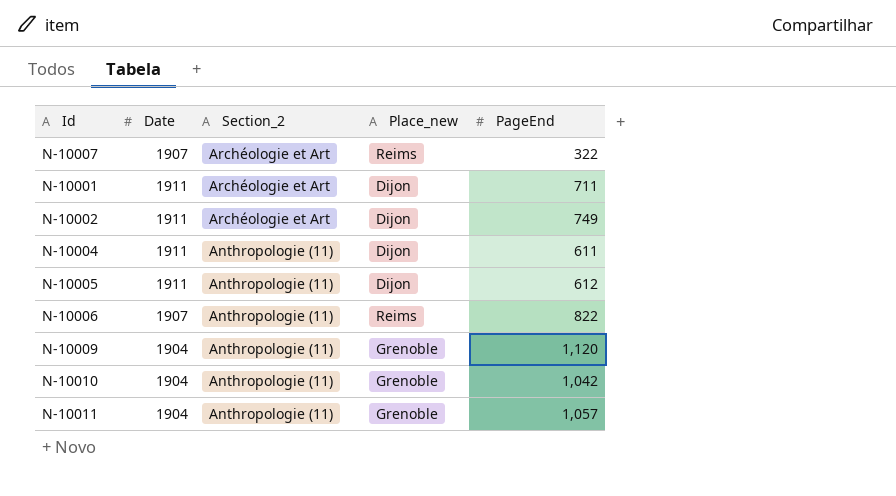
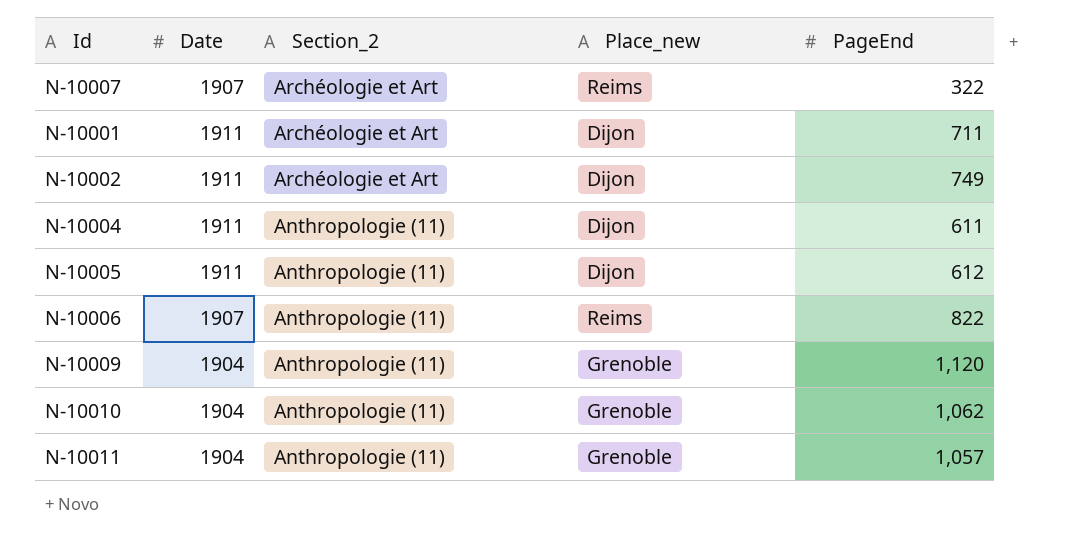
N-10010 | PageEnd: 1,042 -> 1,062

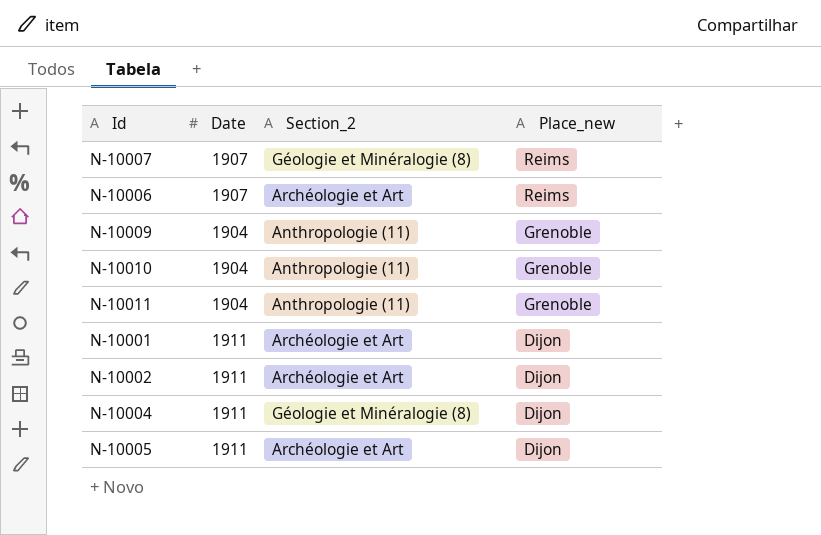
row order: Section_2 descending -> Place_new descending
column PageEnd | position: 5 -> none
N-10007 | Section_2: Archéologie et Art -> Géologie et Minéralogie (8)
N-10006 | Section_2: Anthropologie (11) -> Archéologie et Art
N-10004 | Section_2: Anthropologie (11) -> Géologie et Minéralogie (8)
N-10005 | Section_2: Anthropologie (11) -> Archéologie et Art

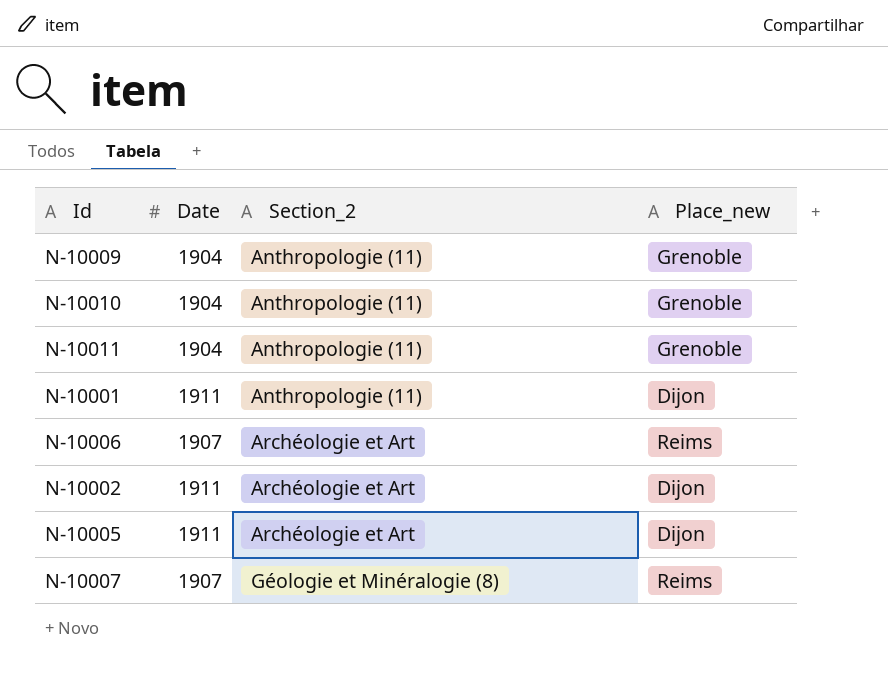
row order: Place_new descending -> Section_2 ascending
row N-10004: 1911 | Géologie et Minéralogie (8) | Dijon -> none
N-10001 | Section_2: Archéologie et Art -> Anthropologie (11)

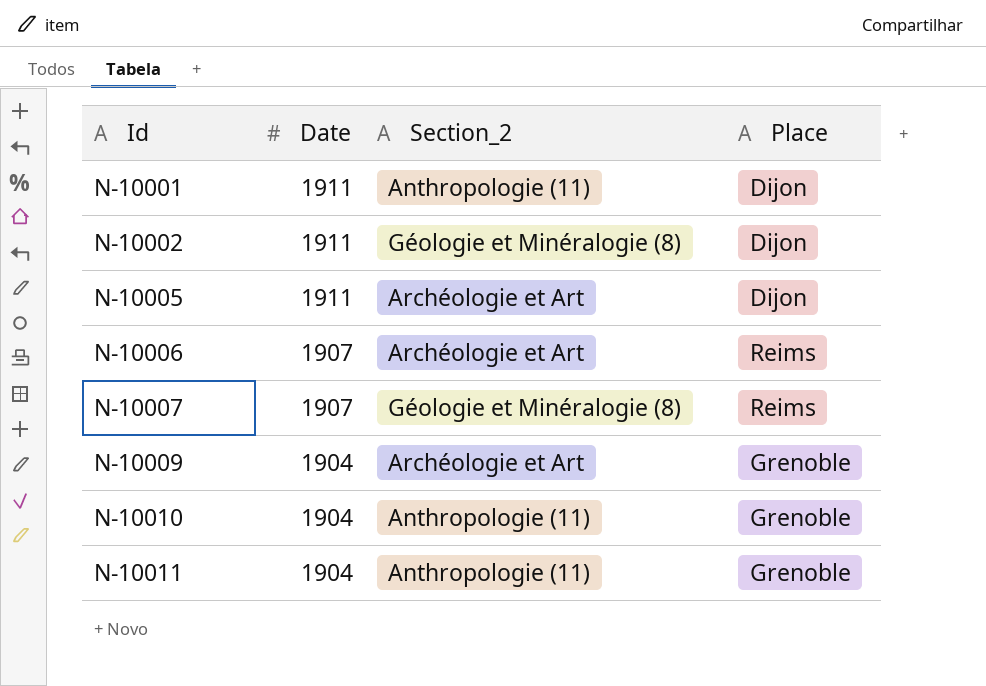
row order: Section_2 ascending -> Id ascending
column name: Place_new -> Place
N-10002 | Section_2: Archéologie et Art -> Géologie et Minéralogie (8)
N-10009 | Section_2: Anthropologie (11) -> Archéologie et Art

